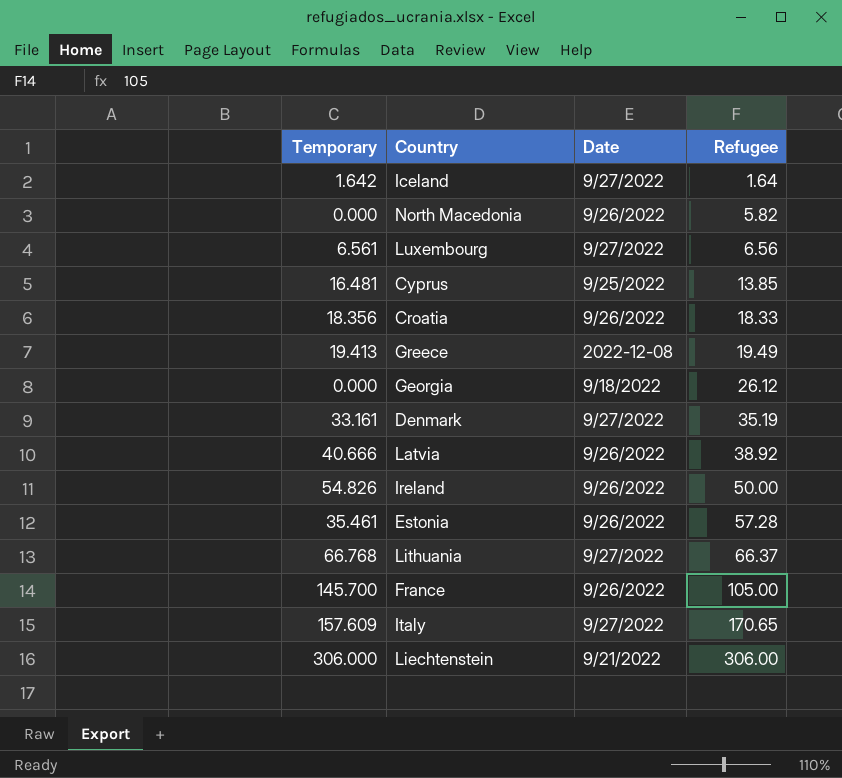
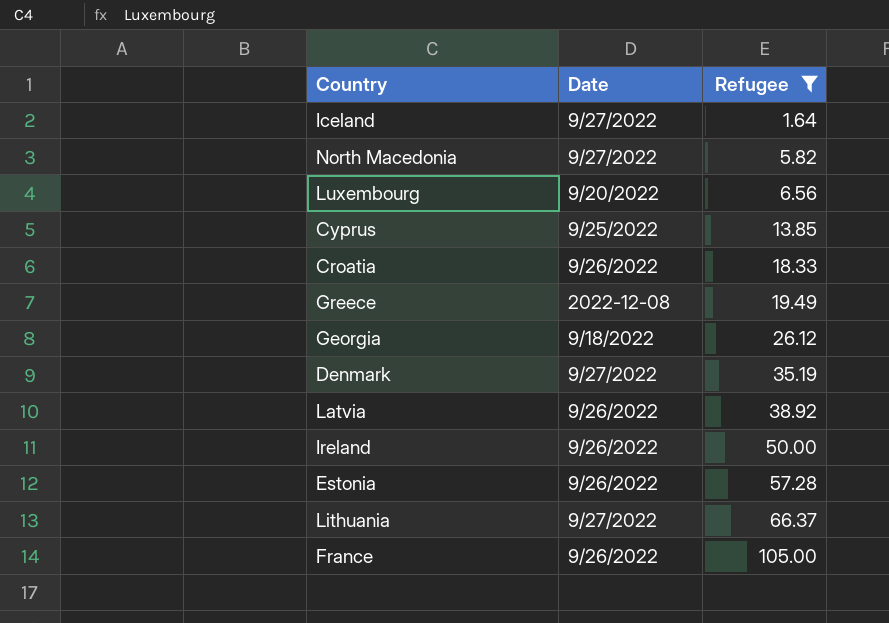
filter: none -> Refugee <= 105.00
column Temporary | position: 1 -> none
North Macedonia | Date: 9/26/2022 -> 9/27/2022
Luxembourg | Date: 9/27/2022 -> 9/20/2022

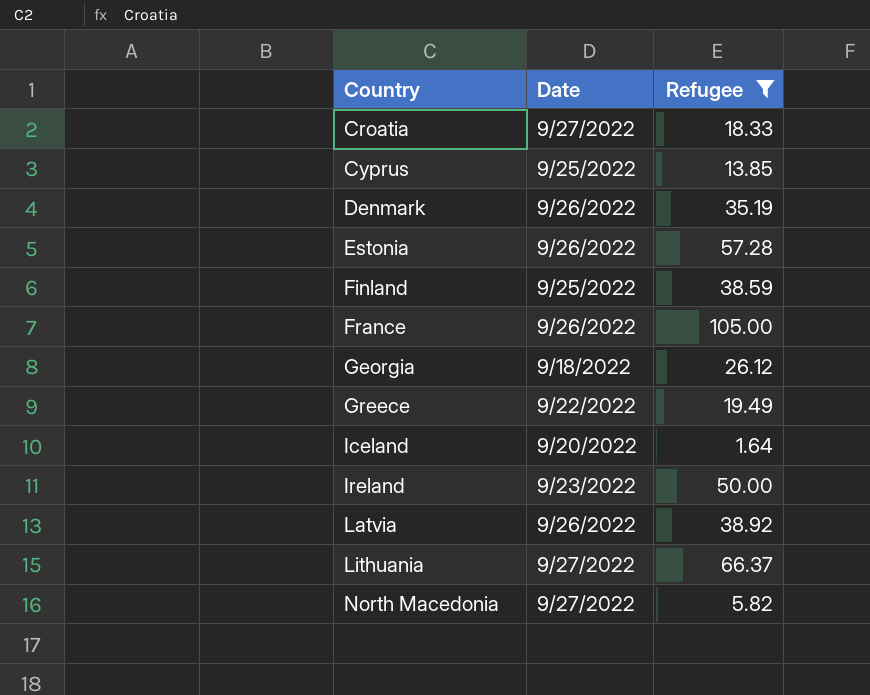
row order: Refugee ascending -> Country ascending
row Luxembourg: 9/20/2022 | 6.56 -> none
Croatia | Date: 9/26/2022 -> 9/27/2022
Denmark | Date: 9/27/2022 -> 9/26/2022
row Finland: none -> 9/25/2022 | 38.59
Greece | Date: 2022-12-08 -> 9/22/2022
Iceland | Date: 9/27/2022 -> 9/20/2022
Ireland | Date: 9/26/2022 -> 9/23/2022

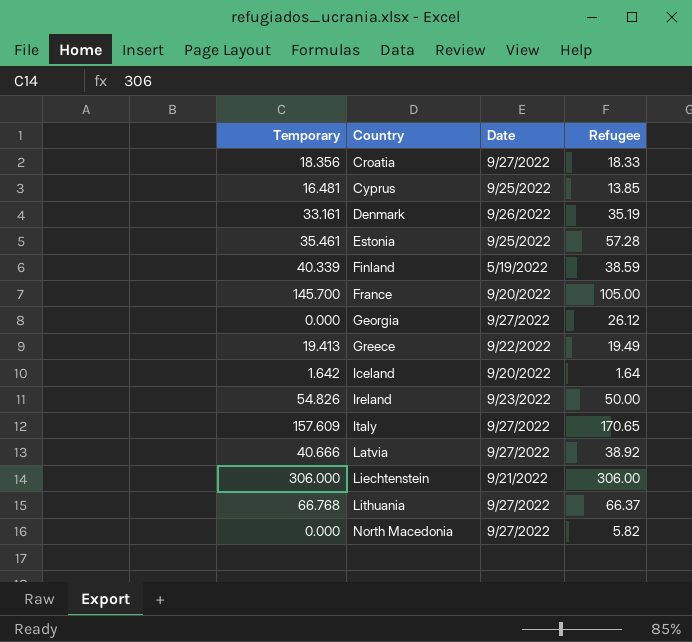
filter: Refugee <= 105.00 -> none
column Temporary | position: none -> 1
Estonia | Date: 9/26/2022 -> 9/25/2022
Finland | Date: 9/25/2022 -> 5/19/2022
France | Date: 9/26/2022 -> 9/20/2022
Georgia | Date: 9/18/2022 -> 9/27/2022
Latvia | Date: 9/26/2022 -> 9/27/2022

